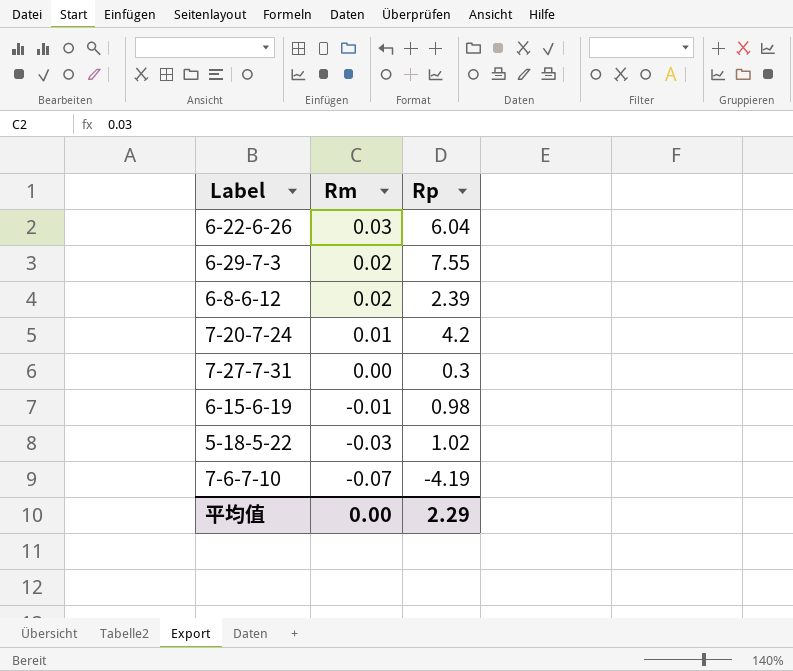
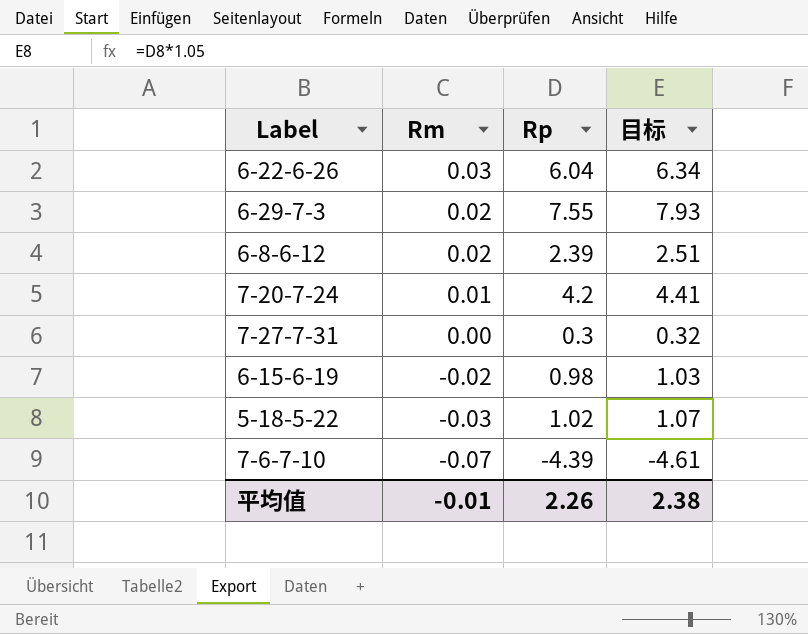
column 目标 | formula: none -> [Rp] * 1.05
6-15-6-19 | Rm: -0.01 -> -0.02
7-6-7-10 | Rp: -4.19 -> -4.39
平均值 | Rm: 0.00 -> -0.01
平均值 | Rp: 2.29 -> 2.26

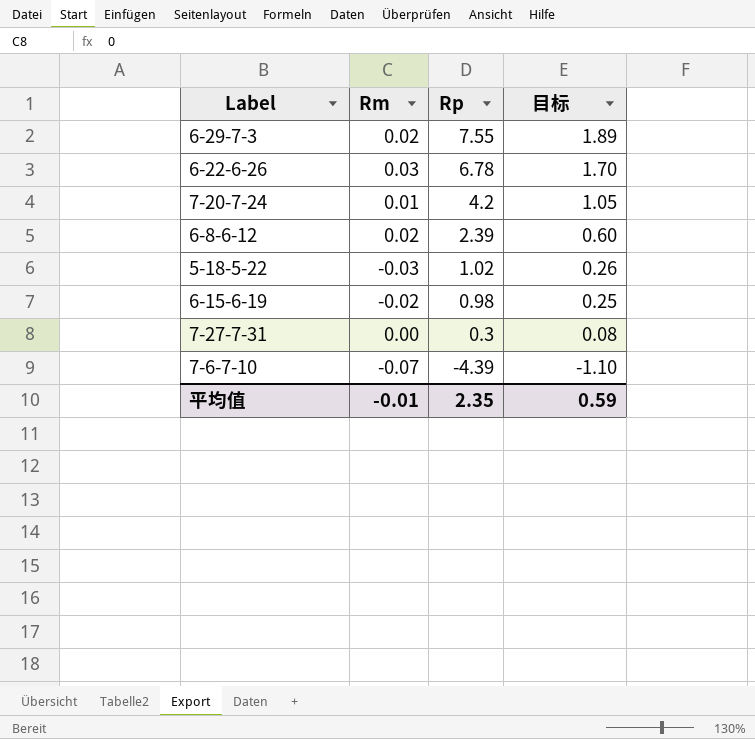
row order: Rm descending -> Rp descending
column 目标 | formula: [Rp] * 1.05 -> [Rp] * 0.25
6-22-6-26 | Rp: 6.04 -> 6.78
平均值 | Rp: 2.26 -> 2.35
平均值 | 目标: 2.38 -> 0.59

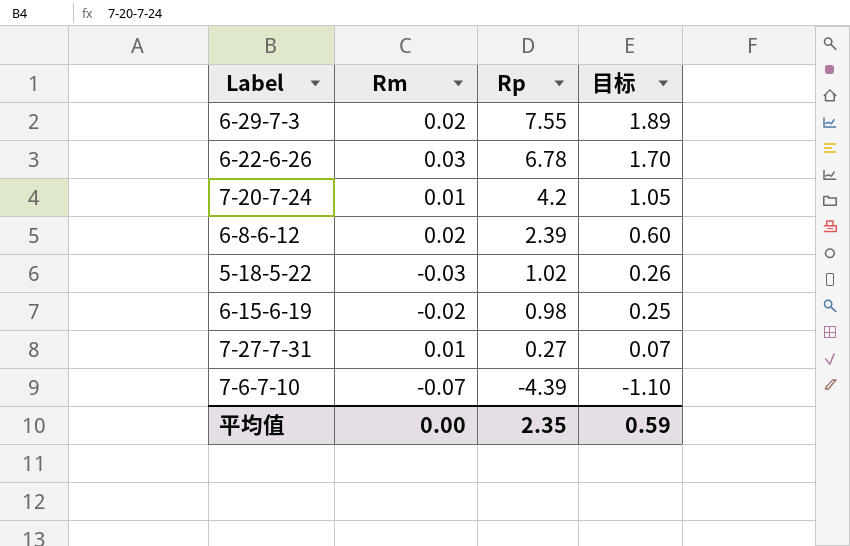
7-27-7-31 | Rm: 0.00 -> 0.01
7-27-7-31 | Rp: 0.3 -> 0.27
7-27-7-31 | 目标: 0.08 -> 0.07
平均值 | Rm: -0.01 -> 0.00

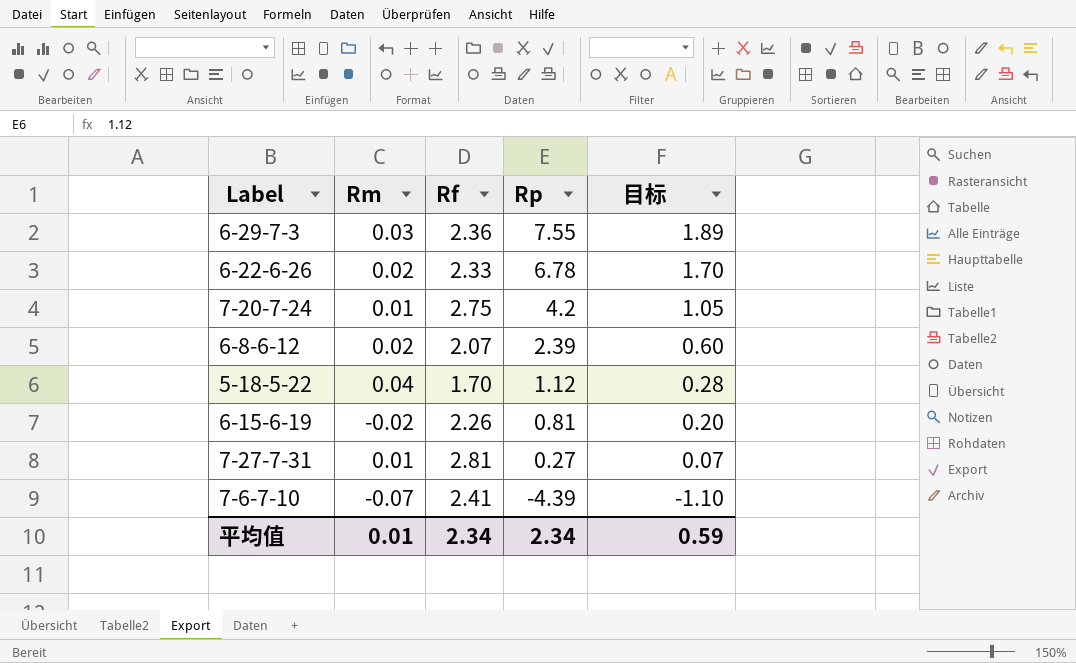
column Rf | position: none -> 3
6-29-7-3 | Rm: 0.02 -> 0.03
6-22-6-26 | Rm: 0.03 -> 0.02
5-18-5-22 | Rm: -0.03 -> 0.04
5-18-5-22 | Rp: 1.02 -> 1.12
5-18-5-22 | 目标: 0.26 -> 0.28
6-15-6-19 | Rp: 0.98 -> 0.81
6-15-6-19 | 目标: 0.25 -> 0.20
平均值 | Rm: 0.00 -> 0.01
平均值 | Rp: 2.35 -> 2.34

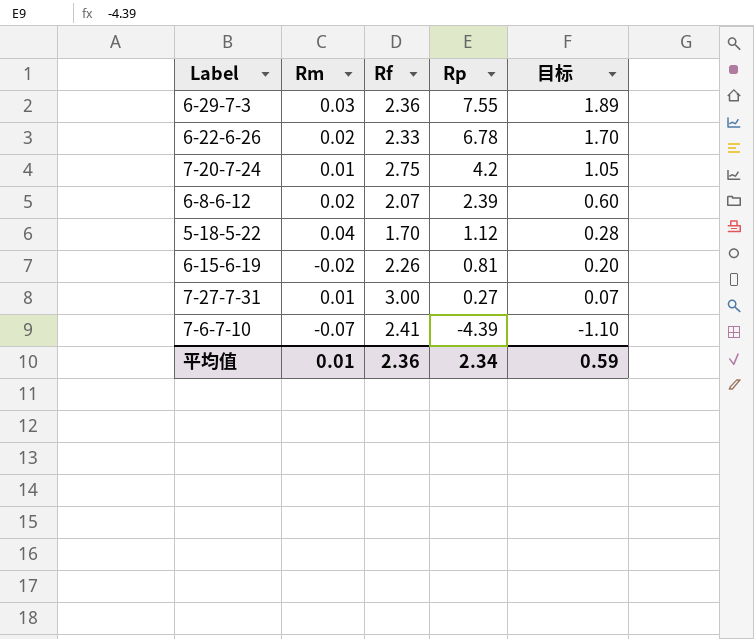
7-27-7-31 | Rf: 2.81 -> 3.00
平均值 | Rf: 2.34 -> 2.36

